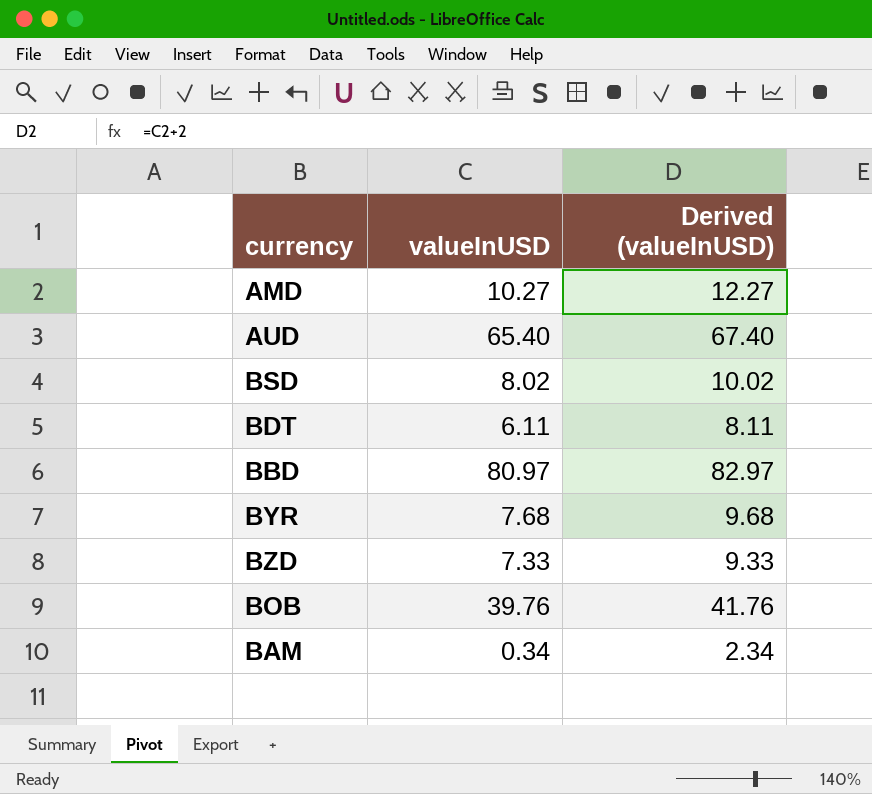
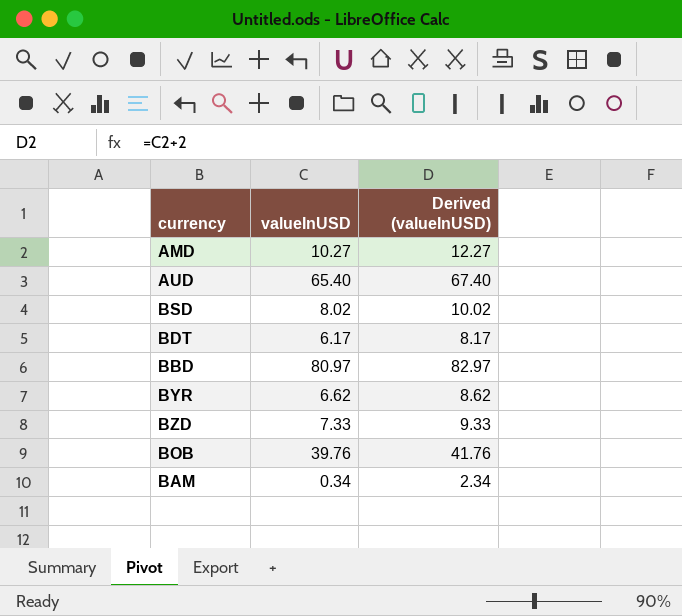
BDT | valueInUSD: 6.11 -> 6.17
BDT | Derived (valueInUSD): 8.11 -> 8.17
BYR | valueInUSD: 7.68 -> 6.62
BYR | Derived (valueInUSD): 9.68 -> 8.62

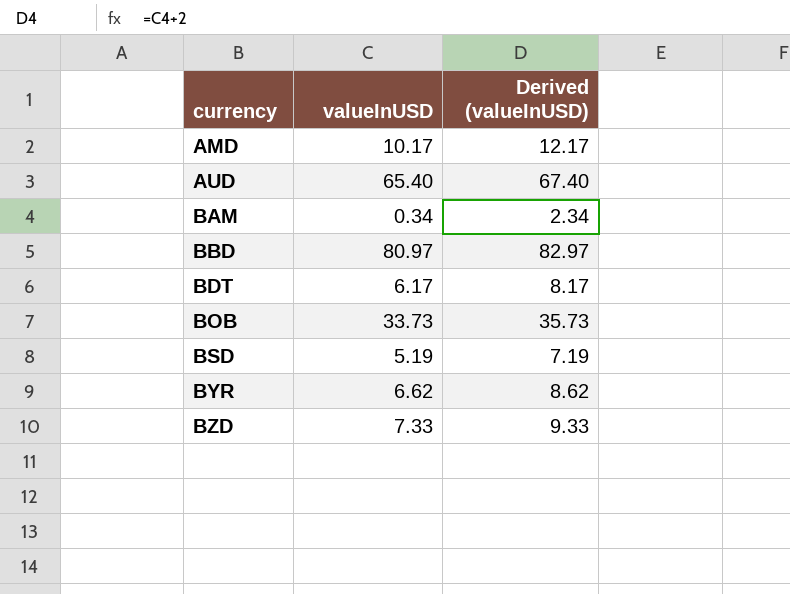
row order: none -> currency ascending
AMD | valueInUSD: 10.27 -> 10.17
AMD | Derived (valueInUSD): 12.27 -> 12.17
BOB | valueInUSD: 39.76 -> 33.73
BOB | Derived (valueInUSD): 41.76 -> 35.73
BSD | valueInUSD: 8.02 -> 5.19
BSD | Derived (valueInUSD): 10.02 -> 7.19

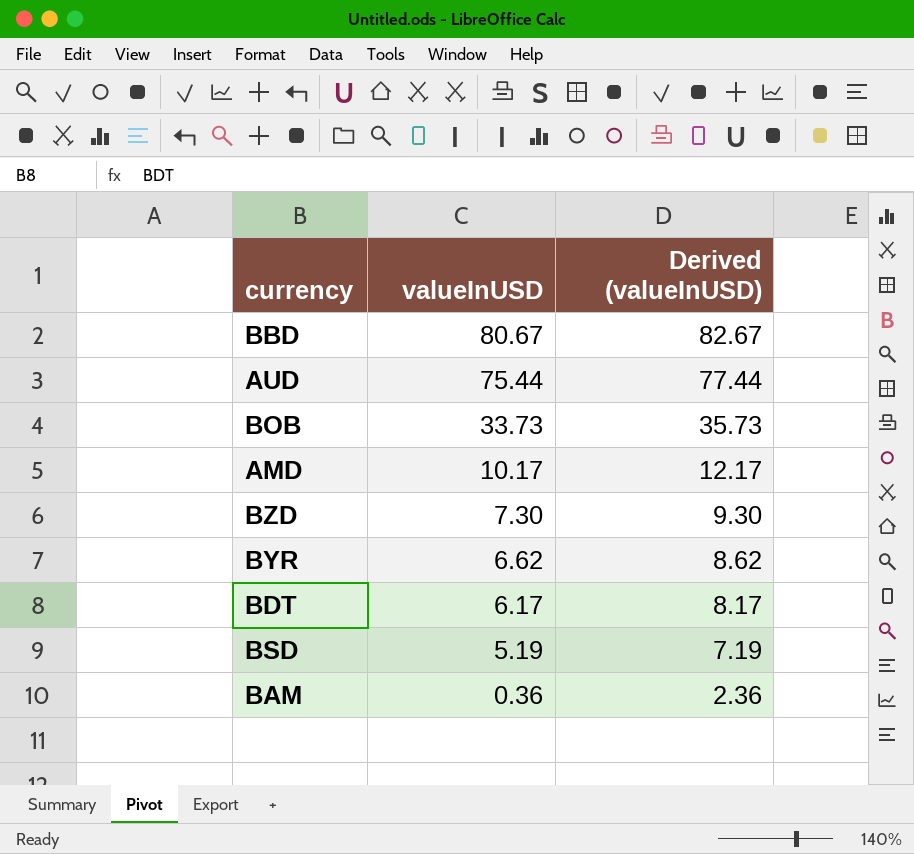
row order: currency ascending -> valueInUSD descending
BBD | valueInUSD: 80.97 -> 80.67
BBD | Derived (valueInUSD): 82.97 -> 82.67
AUD | valueInUSD: 65.40 -> 75.44
AUD | Derived (valueInUSD): 67.40 -> 77.44
BZD | valueInUSD: 7.33 -> 7.30
BZD | Derived (valueInUSD): 9.33 -> 9.30
BAM | valueInUSD: 0.34 -> 0.36
BAM | Derived (valueInUSD): 2.34 -> 2.36

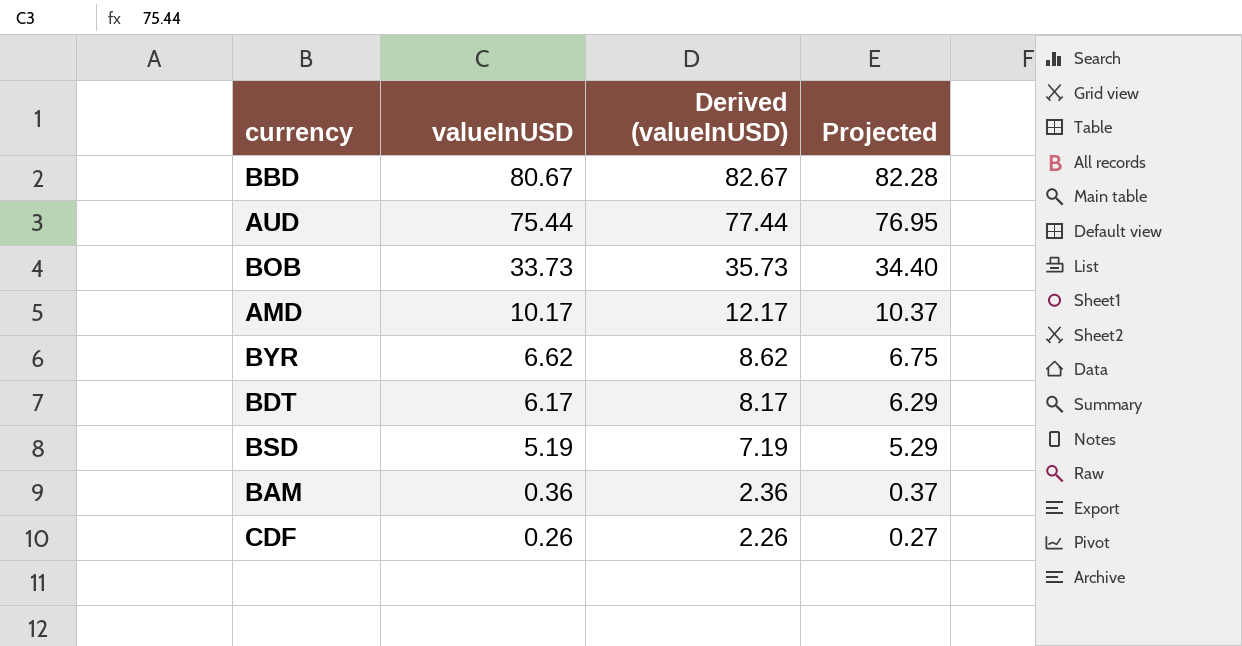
column Projected | formula: none -> [valueInUSD] * 1.02
row BZD: 7.30 | 9.30 -> none
row CDF: none -> 0.26 | 2.26 | 0.27

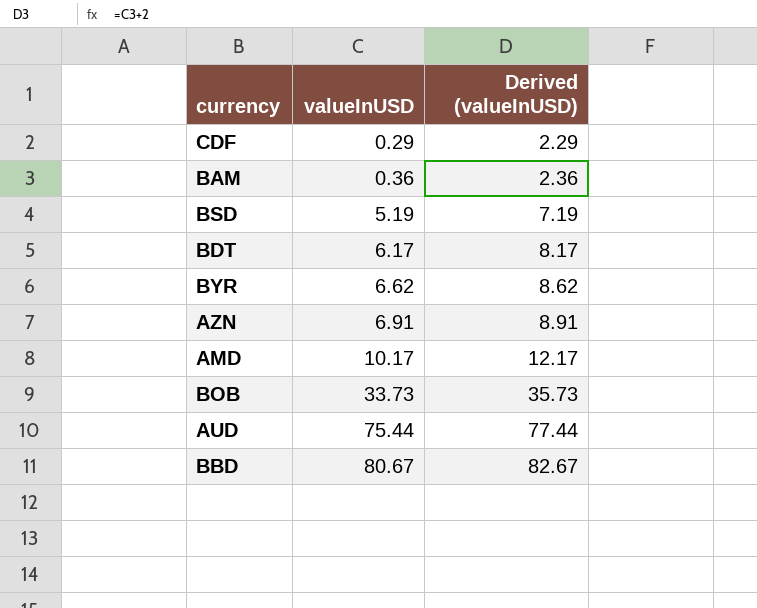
row order: valueInUSD descending -> valueInUSD ascending
column Projected | formula: [valueInUSD] * 1.02 -> none
CDF | valueInUSD: 0.26 -> 0.29
CDF | Derived (valueInUSD): 2.26 -> 2.29
row AZN: none -> 6.91 | 8.91

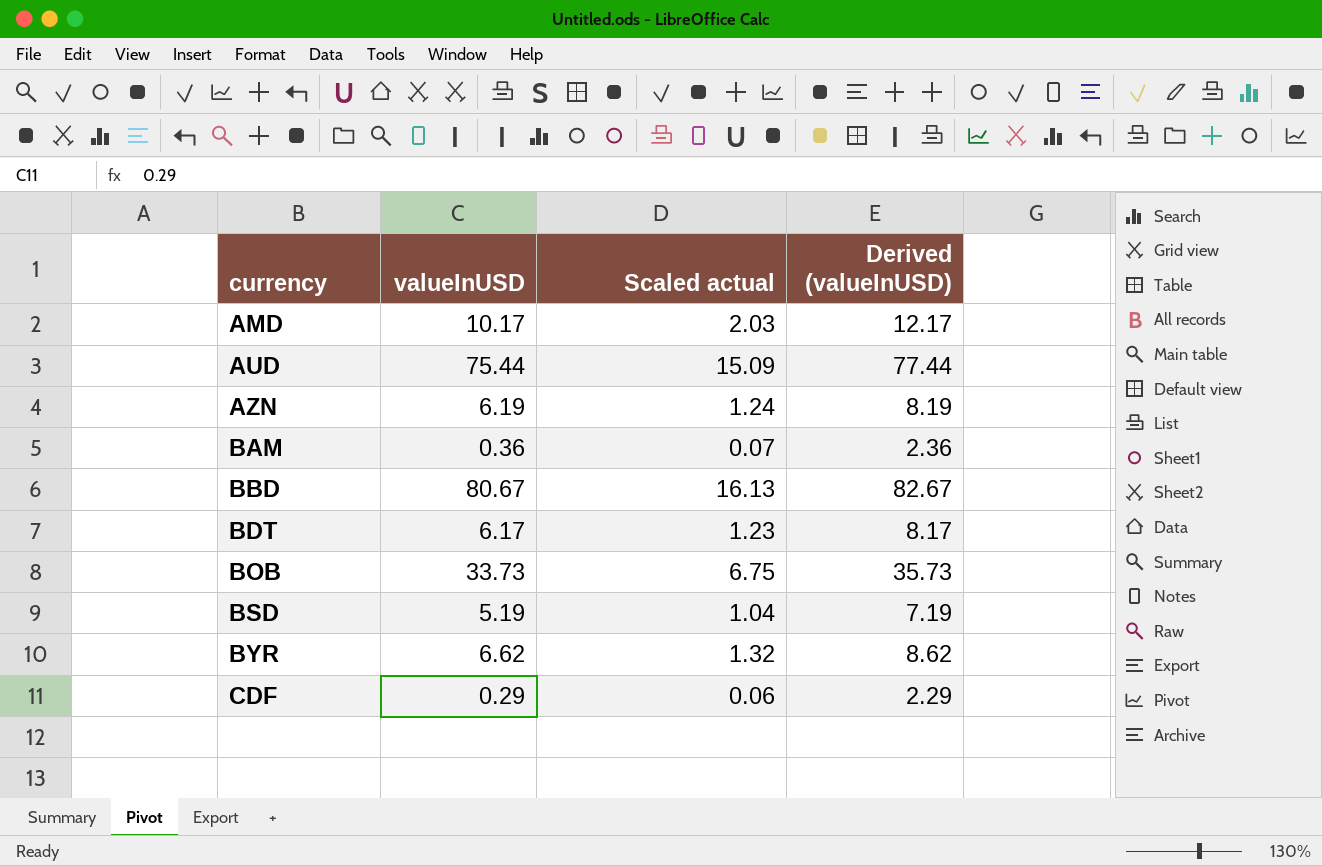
row order: valueInUSD ascending -> currency ascending
column Scaled actual | formula: none -> [valueInUSD] * 0.2
AZN | valueInUSD: 6.91 -> 6.19
AZN | Derived (valueInUSD): 8.91 -> 8.19

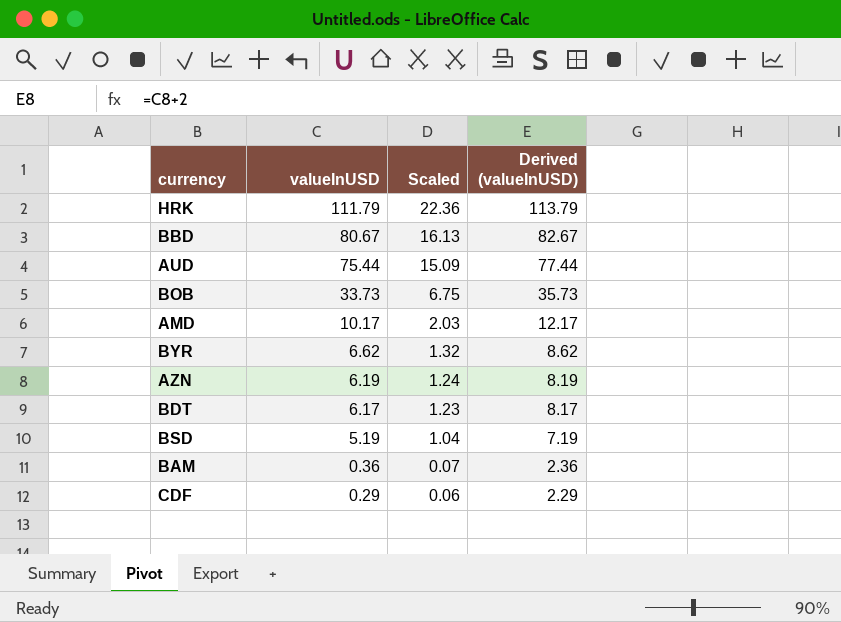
row order: currency ascending -> valueInUSD descending
column name: Scaled actual -> Scaled
row HRK: none -> 111.79 | 22.36 | 113.79

